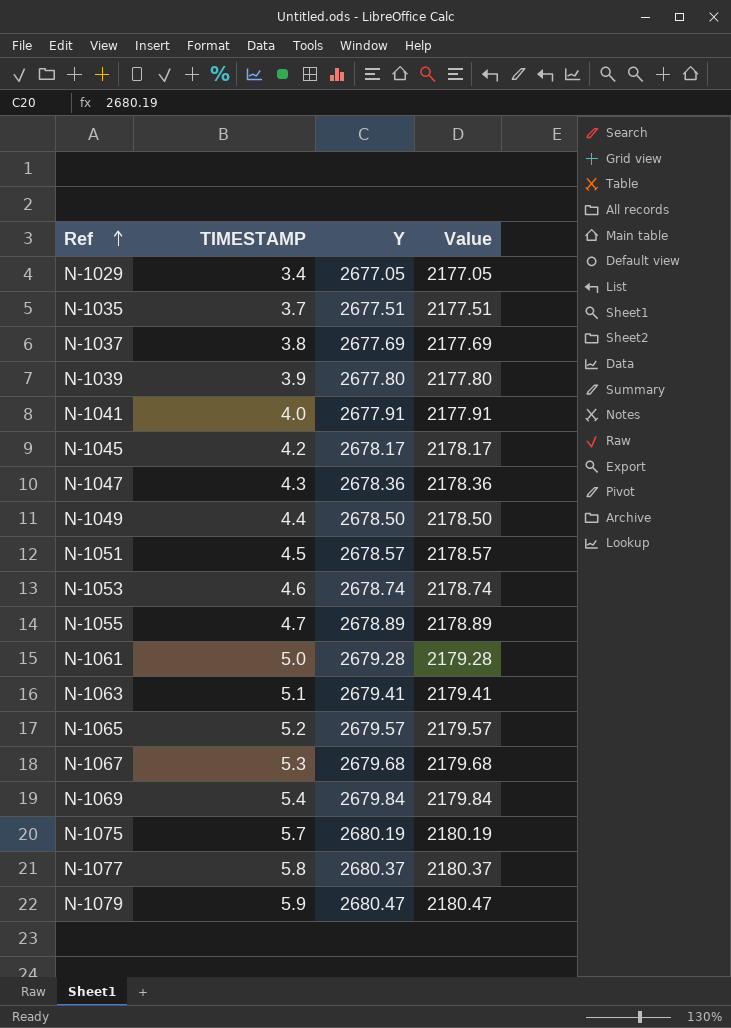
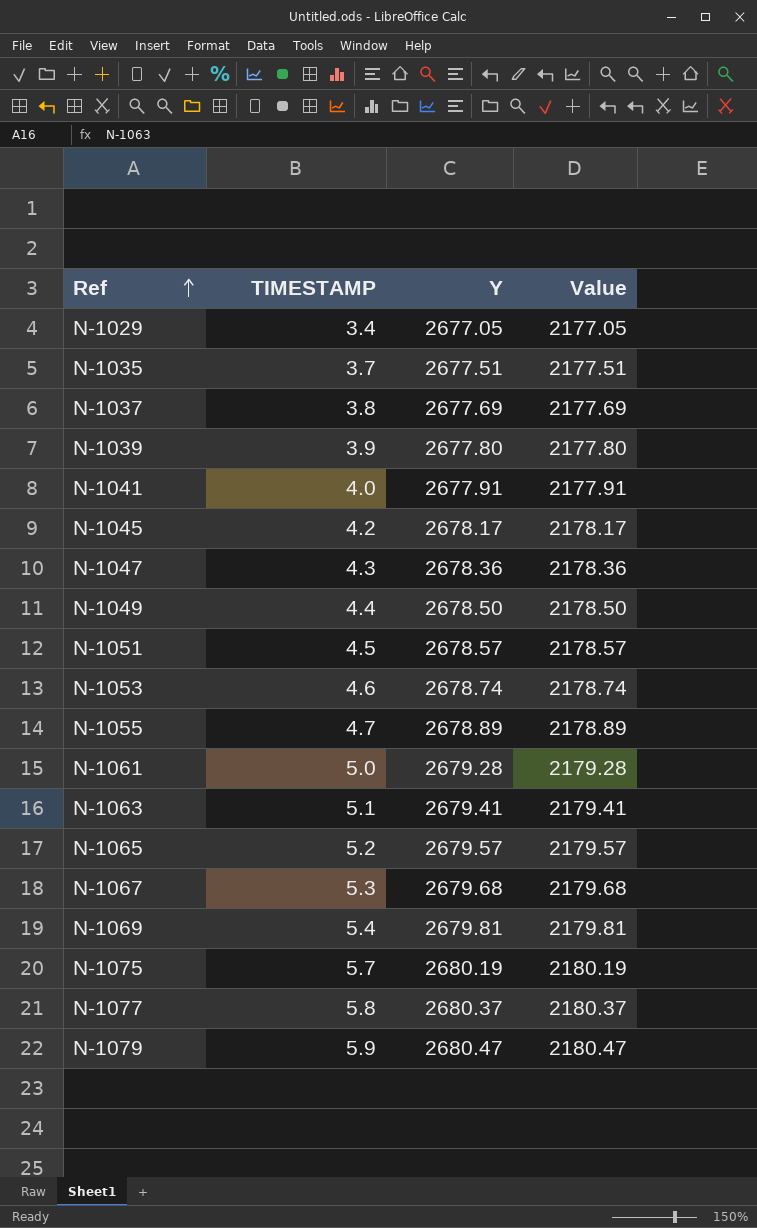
N-1069 | Y: 2679.84 -> 2679.81
N-1069 | Value: 2179.84 -> 2179.81

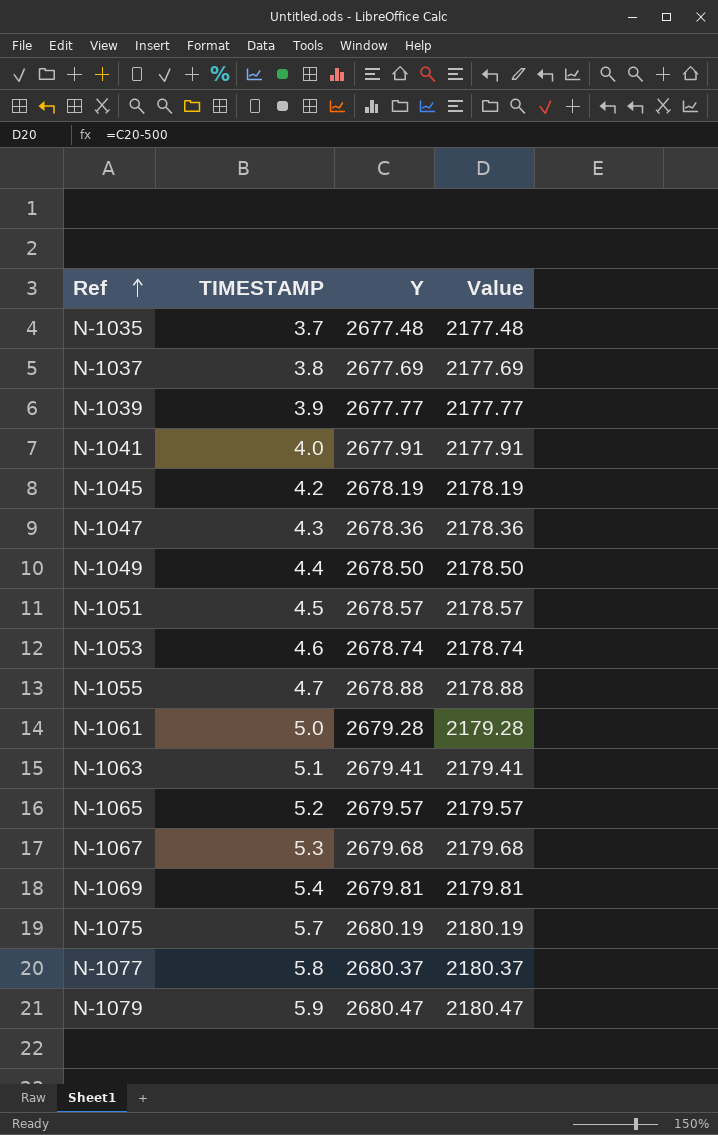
row N-1029: 3.4 | 2677.05 | 2177.05 -> none
N-1035 | Y: 2677.51 -> 2677.48
N-1035 | Value: 2177.51 -> 2177.48
N-1039 | Y: 2677.80 -> 2677.77
N-1039 | Value: 2177.80 -> 2177.77
N-1045 | Y: 2678.17 -> 2678.19
N-1045 | Value: 2178.17 -> 2178.19
N-1055 | Y: 2678.89 -> 2678.88
N-1055 | Value: 2178.89 -> 2178.88

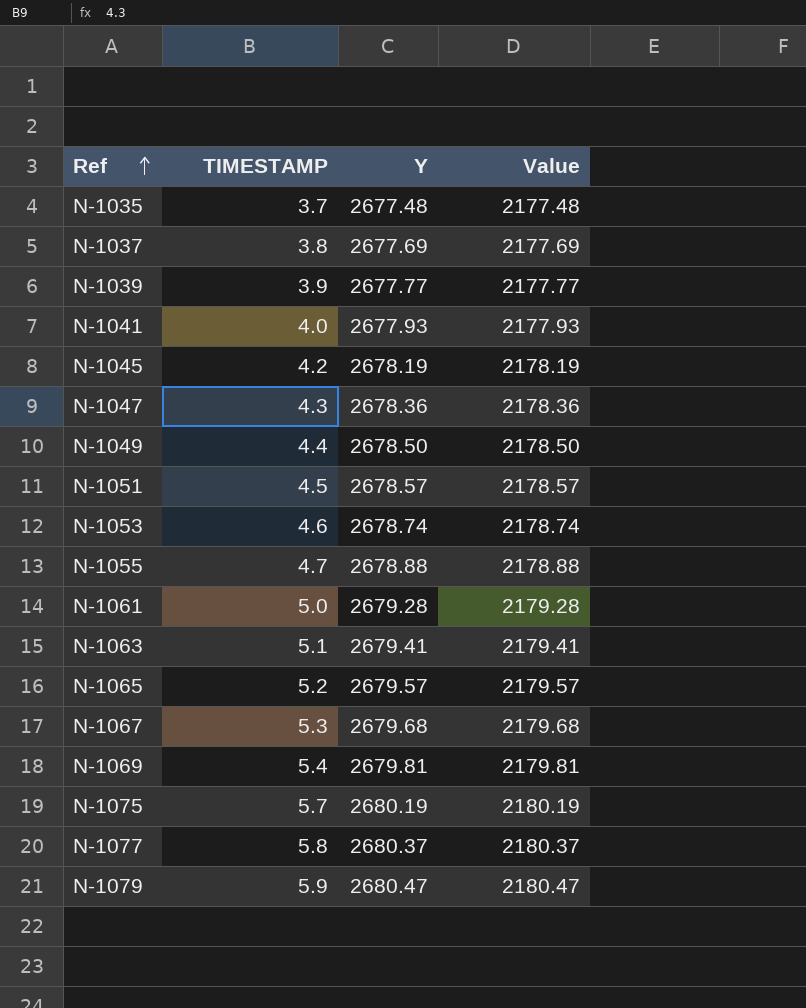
N-1041 | Y: 2677.91 -> 2677.93
N-1041 | Value: 2177.91 -> 2177.93

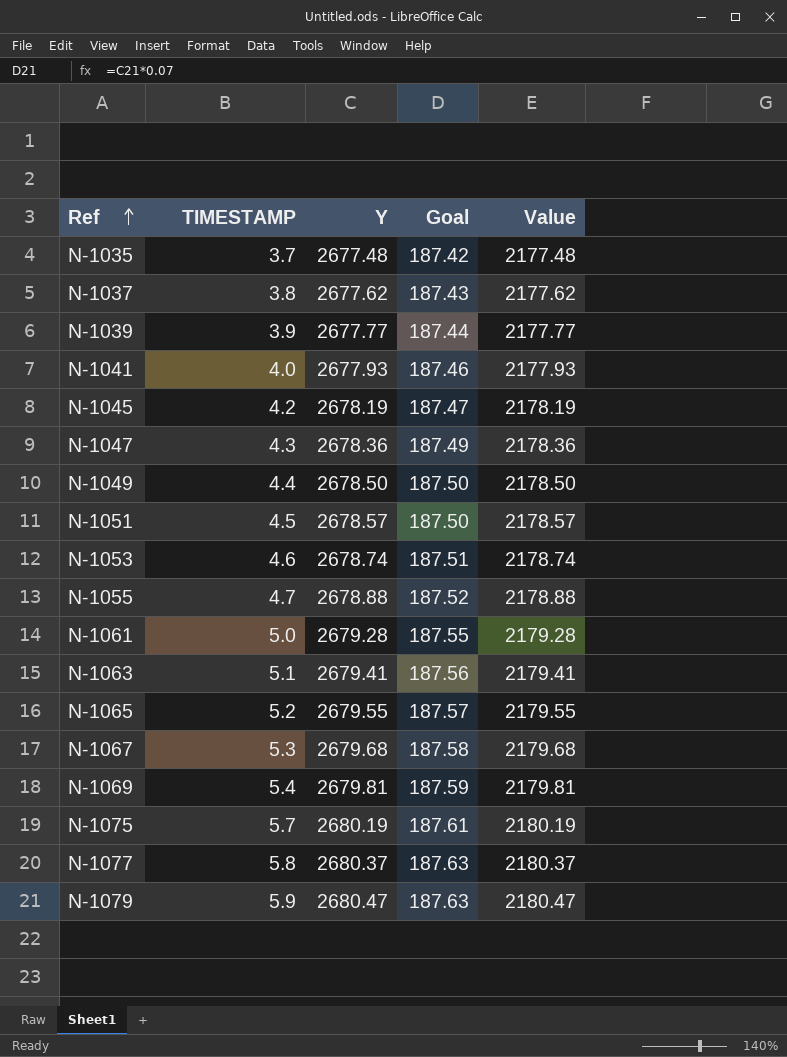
column Goal | formula: none -> [Y] * 0.07
N-1037 | Y: 2677.69 -> 2677.62
N-1037 | Value: 2177.69 -> 2177.62
N-1065 | Y: 2679.57 -> 2679.55
N-1065 | Value: 2179.57 -> 2179.55

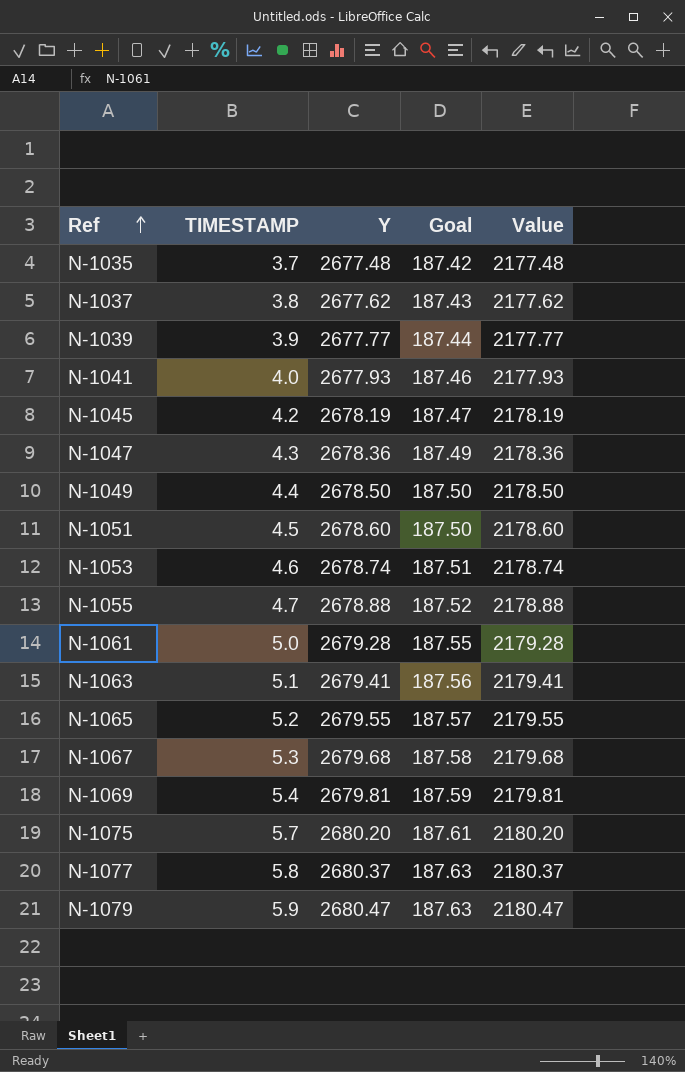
N-1051 | Y: 2678.57 -> 2678.60
N-1051 | Value: 2178.57 -> 2178.60
N-1075 | Y: 2680.19 -> 2680.20
N-1075 | Value: 2180.19 -> 2180.20

